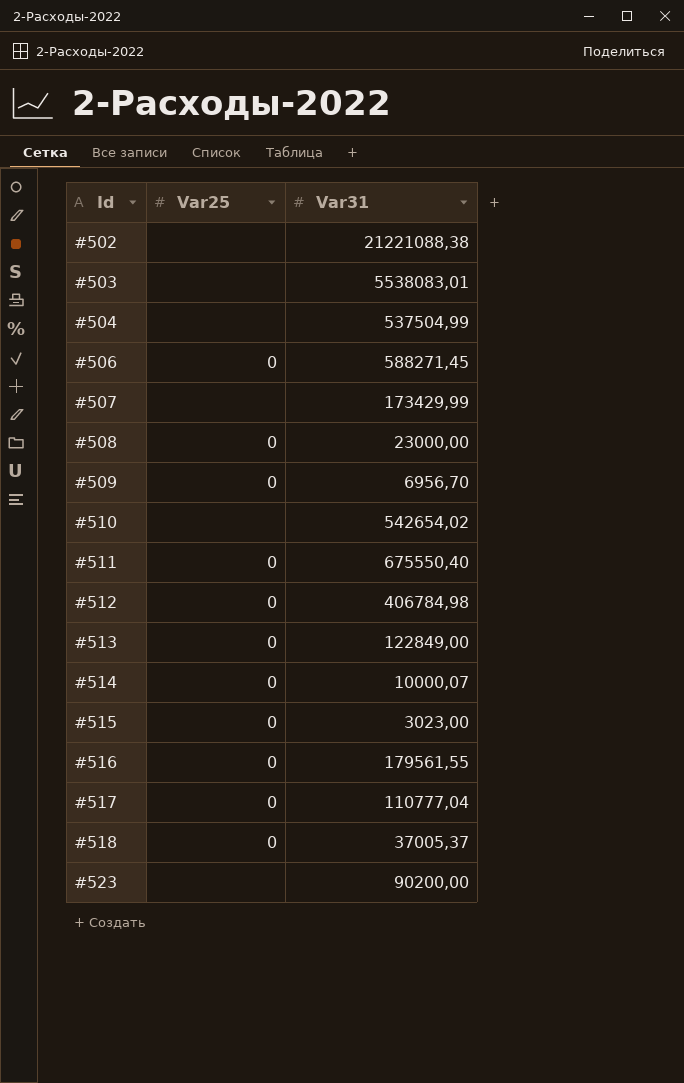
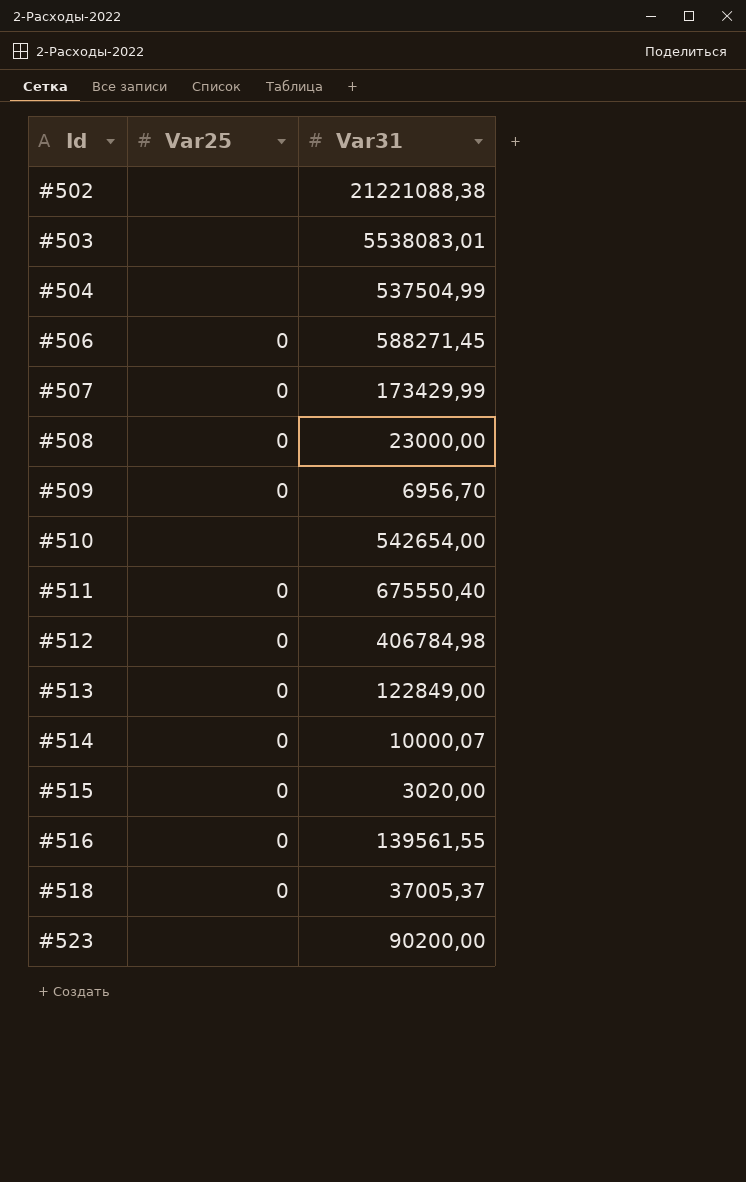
row #517: 0 | 110777,04 -> none
#507 | Var25: none -> 0
#510 | Var31: 542654,02 -> 542654,00
#515 | Var31: 3023,00 -> 3020,00
#516 | Var31: 179561,55 -> 139561,55

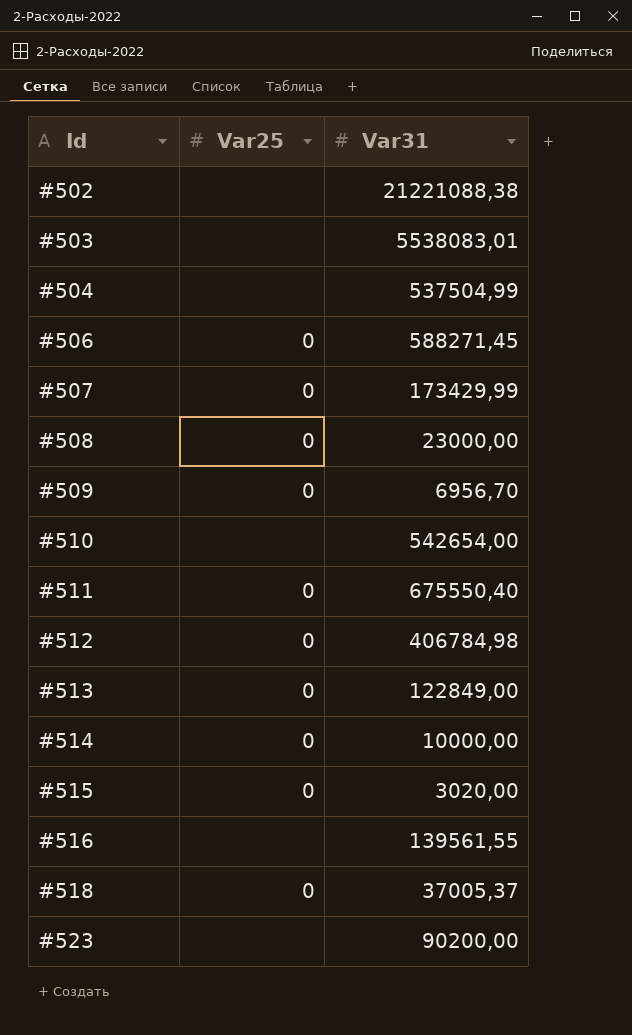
#514 | Var31: 10000,07 -> 10000,00
#516 | Var25: 0 -> none

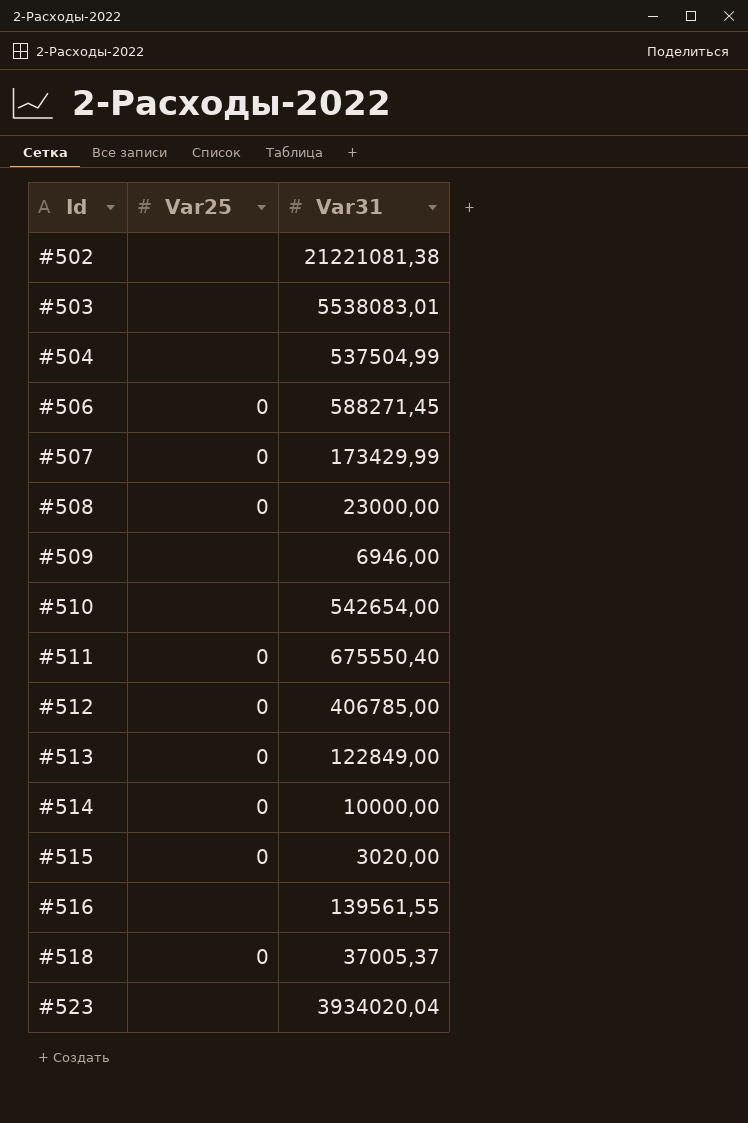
#502 | Var31: 21221088,38 -> 21221081,38
#509 | Var25: 0 -> none
#509 | Var31: 6956,70 -> 6946,00
#512 | Var31: 406784,98 -> 406785,00
#523 | Var31: 90200,00 -> 3934020,04

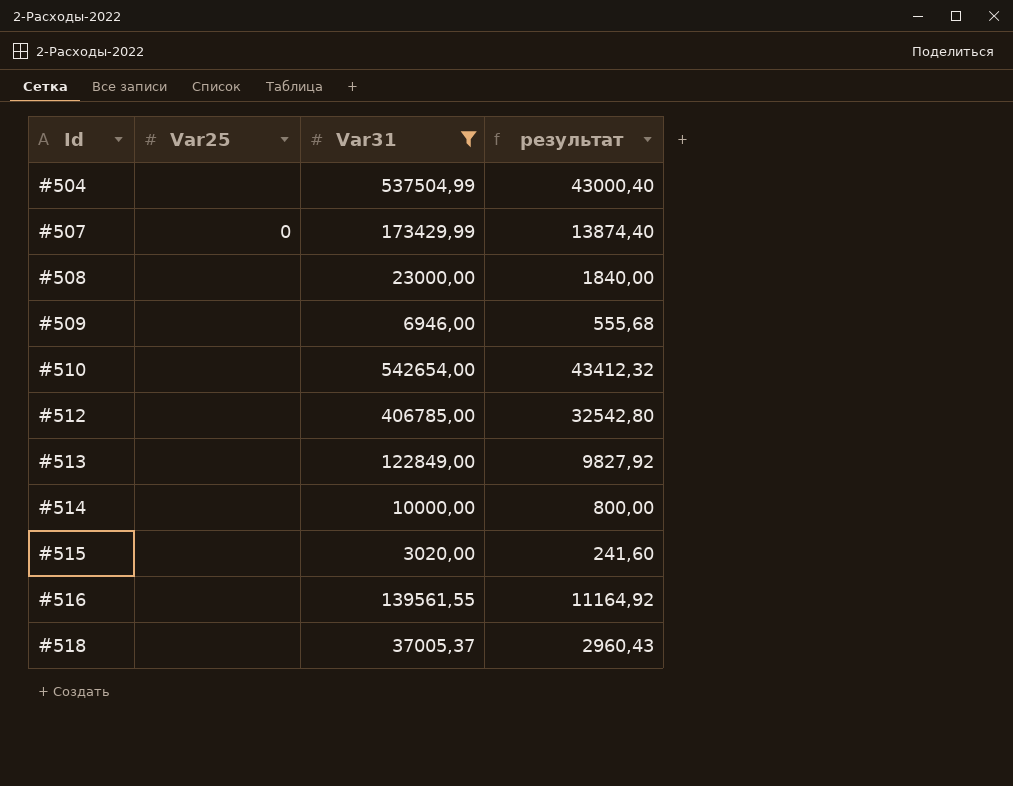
filter: none -> Var31 <= 542654,00
column результат | formula: none -> [Var31] * 0,08
#508 | Var25: 0 -> none
#512 | Var25: 0 -> none
#513 | Var25: 0 -> none
#514 | Var25: 0 -> none
#515 | Var25: 0 -> none
#518 | Var25: 0 -> none

